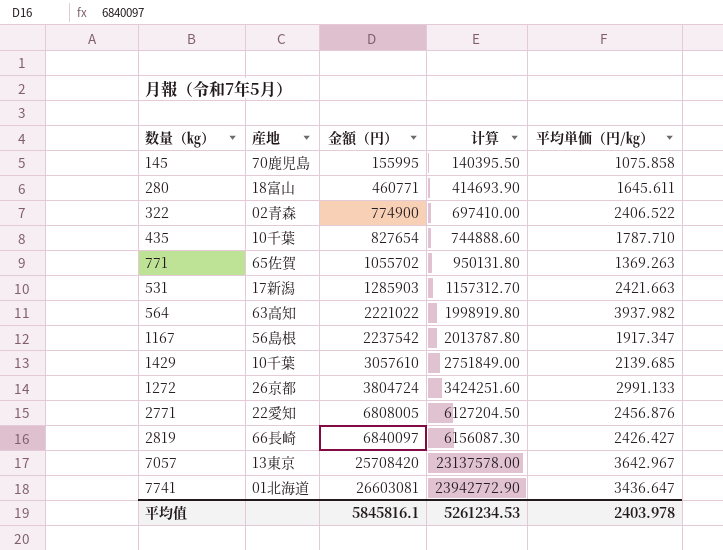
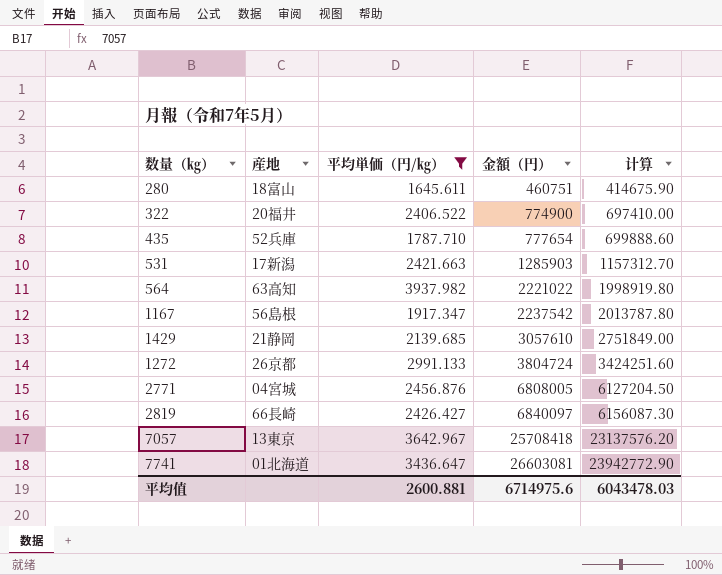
filter: none -> 平均単価（円/㎏） >= 1645.611
column 平均単価（円/㎏） | position: 5 -> 3
280 | 金額（円）: 460771 -> 460751
280 | 计算: 414693.90 -> 414675.90
322 | 産地: 02青森 -> 20福井
435 | 産地: 10千葉 -> 52兵庫
435 | 金額（円）: 827654 -> 777654
435 | 计算: 744888.60 -> 699888.60
1429 | 産地: 10千葉 -> 21静岡
2771 | 産地: 22愛知 -> 04宮城
7057 | 金額（円）: 25708420 -> 25708418
7057 | 计算: 23137578.00 -> 23137576.20
平均值 | 平均単価（円/㎏）: 2403.978 -> 2600.881
平均值 | 金額（円）: 5845816.1 -> 6714975.6
平均值 | 计算: 5261234.53 -> 6043478.03

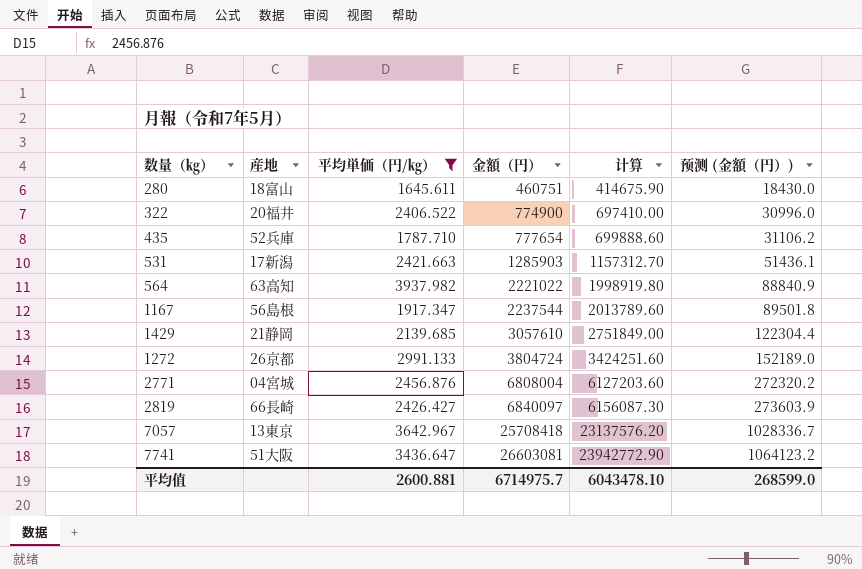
column 预测 (金額（円）) | formula: none -> [金額（円）] * 0.04
1167 | 金額（円）: 2237542 -> 2237544
1167 | 计算: 2013787.80 -> 2013789.60
2771 | 金額（円）: 6808005 -> 6808004
2771 | 计算: 6127204.50 -> 6127203.60
7741 | 産地: 01北海道 -> 51大阪
平均值 | 金額（円）: 6714975.6 -> 6714975.7
平均值 | 计算: 6043478.03 -> 6043478.10

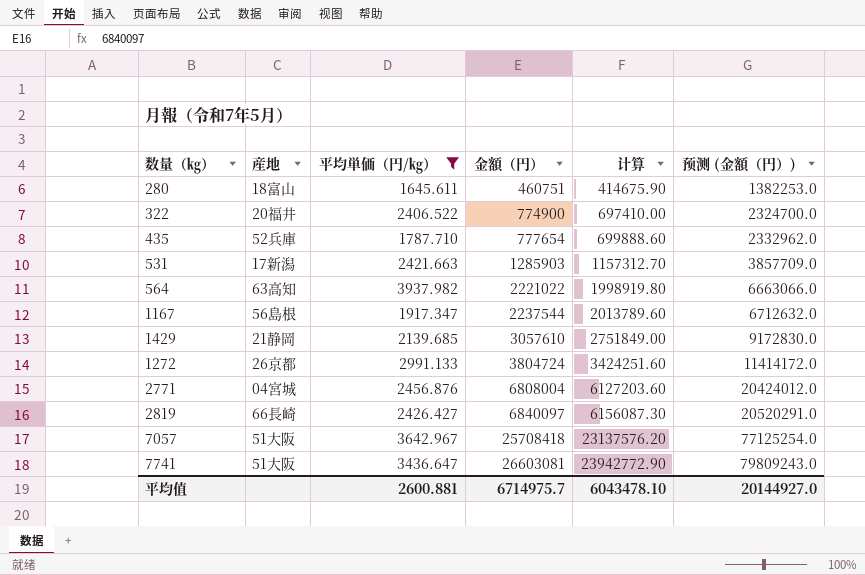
column 预测 (金額（円）) | formula: [金額（円）] * 0.04 -> [金額（円）] * 3
7057 | 産地: 13東京 -> 51大阪
平均值 | 预测 (金額（円）): 268599.0 -> 20144927.0

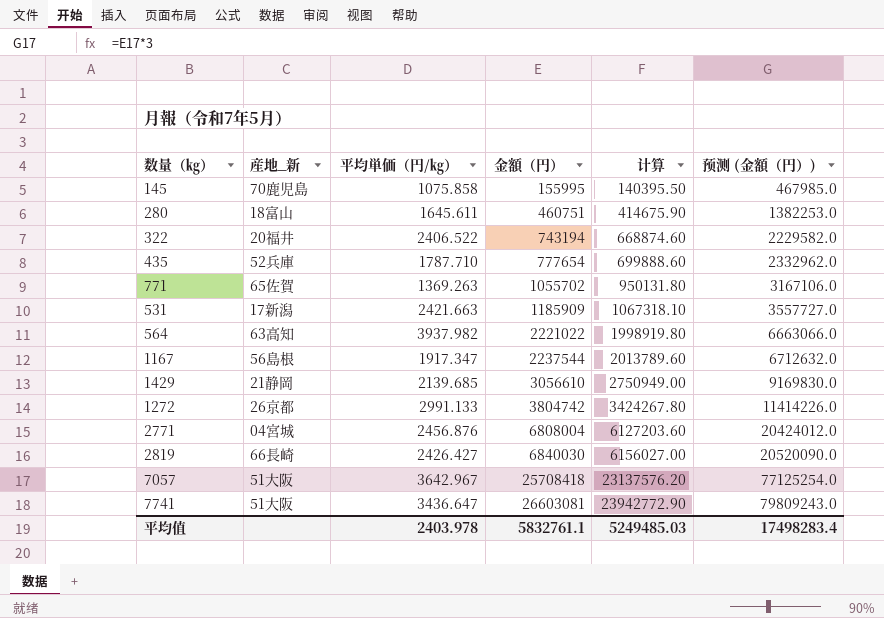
filter: 平均単価（円/㎏） >= 1645.611 -> none
column name: 産地 -> 産地_新
322 | 金額（円）: 774900 -> 743194
322 | 计算: 697410.00 -> 668874.60
322 | 预测 (金額（円）): 2324700.0 -> 2229582.0
531 | 金額（円）: 1285903 -> 1185909
531 | 计算: 1157312.70 -> 1067318.10
531 | 预测 (金額（円）): 3857709.0 -> 3557727.0
1429 | 金額（円）: 3057610 -> 3056610
1429 | 计算: 2751849.00 -> 2750949.00
1429 | 预测 (金額（円）): 9172830.0 -> 9169830.0
1272 | 金額（円）: 3804724 -> 3804742
1272 | 计算: 3424251.60 -> 3424267.80
1272 | 预测 (金額（円）): 11414172.0 -> 11414226.0
2819 | 金額（円）: 6840097 -> 6840030
2819 | 计算: 6156087.30 -> 6156027.00
2819 | 预测 (金額（円）): 20520291.0 -> 20520090.0
平均值 | 平均単価（円/㎏）: 2600.881 -> 2403.978
平均值 | 金額（円）: 6714975.7 -> 5832761.1
平均值 | 计算: 6043478.10 -> 5249485.03
平均值 | 预测 (金額（円）): 20144927.0 -> 17498283.4

